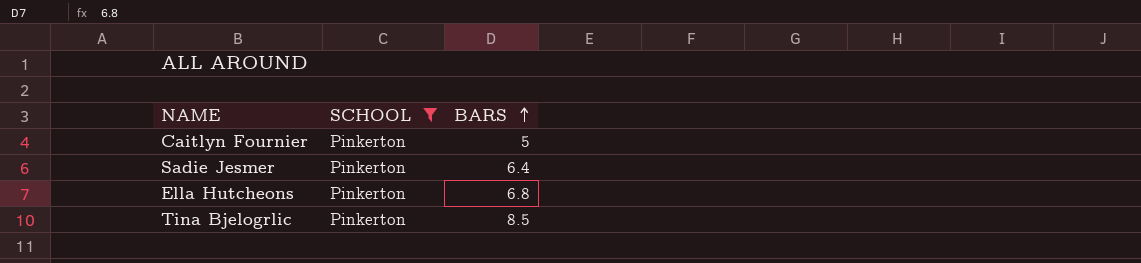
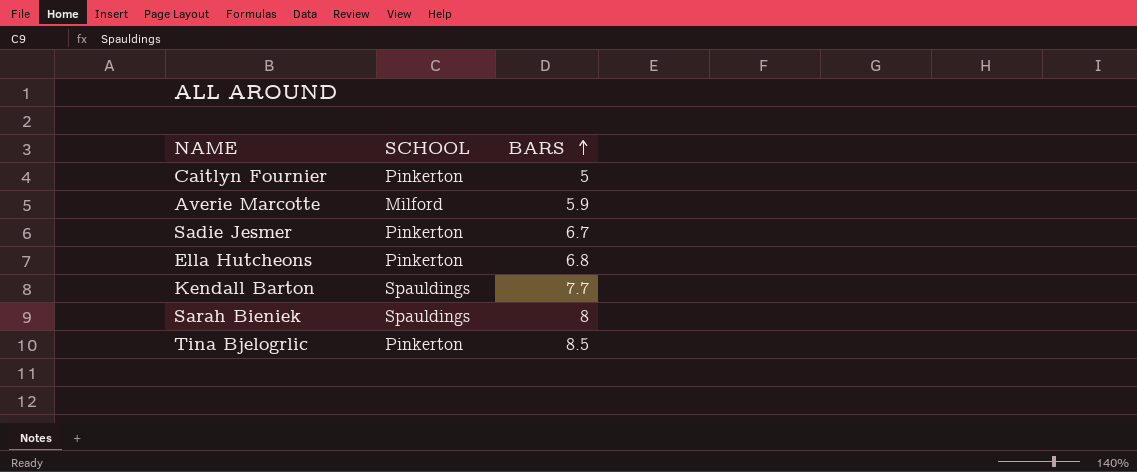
filter: SCHOOL = Pinkerton -> none
Sadie Jesmer | BARS: 6.4 -> 6.7

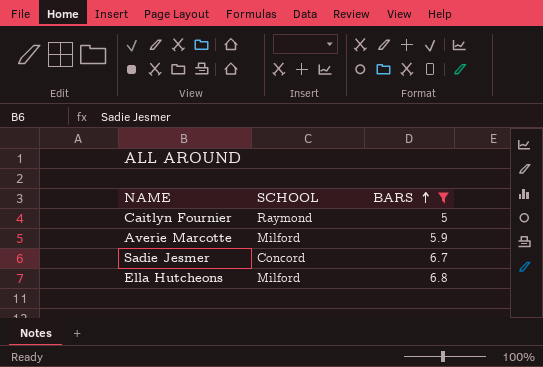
filter: none -> BARS <= 6.8
Caitlyn Fournier | SCHOOL: Pinkerton -> Raymond
Sadie Jesmer | SCHOOL: Pinkerton -> Concord
Ella Hutcheons | SCHOOL: Pinkerton -> Milford

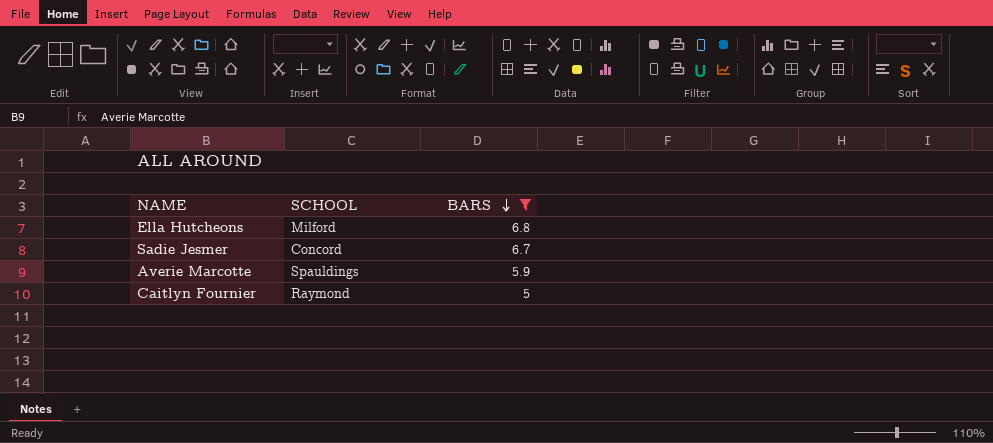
row order: BARS ascending -> BARS descending
Averie Marcotte | SCHOOL: Milford -> Spauldings

